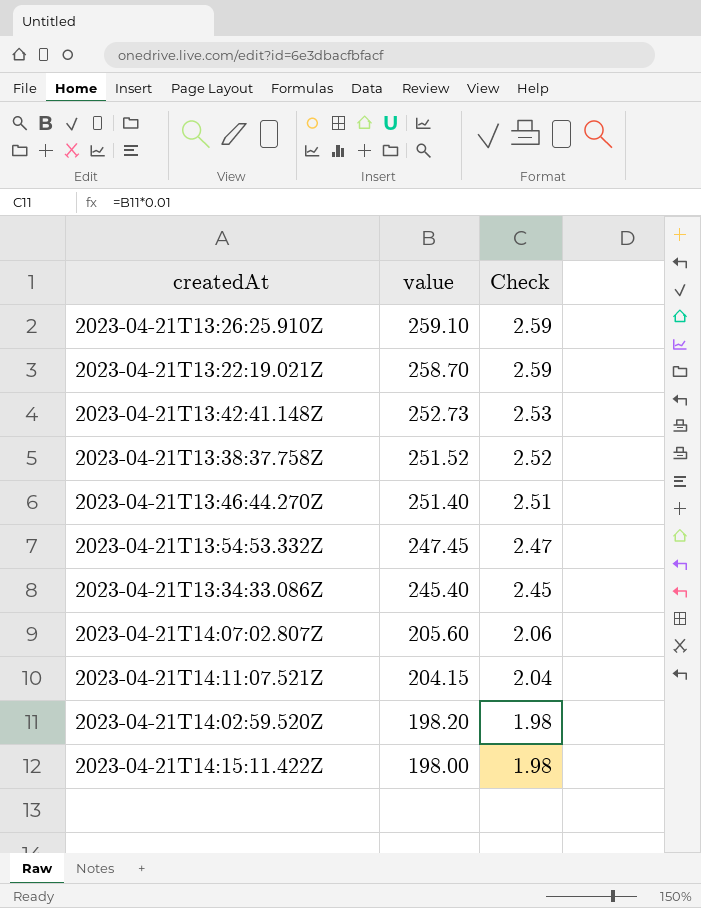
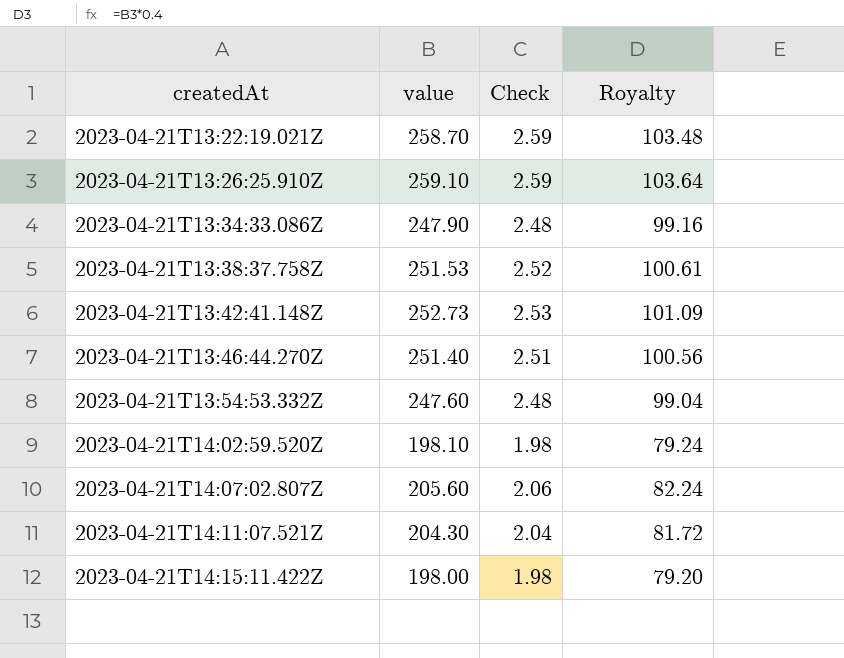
row order: value descending -> createdAt ascending
column Royalty | formula: none -> [value] * 0.4
2023-04-21T13:34:33.086Z | value: 245.40 -> 247.90
2023-04-21T13:34:33.086Z | Check: 2.45 -> 2.48
2023-04-21T13:38:37.758Z | value: 251.52 -> 251.53
2023-04-21T13:54:53.332Z | value: 247.45 -> 247.60
2023-04-21T13:54:53.332Z | Check: 2.47 -> 2.48
2023-04-21T14:02:59.520Z | value: 198.20 -> 198.10
2023-04-21T14:11:07.521Z | value: 204.15 -> 204.30

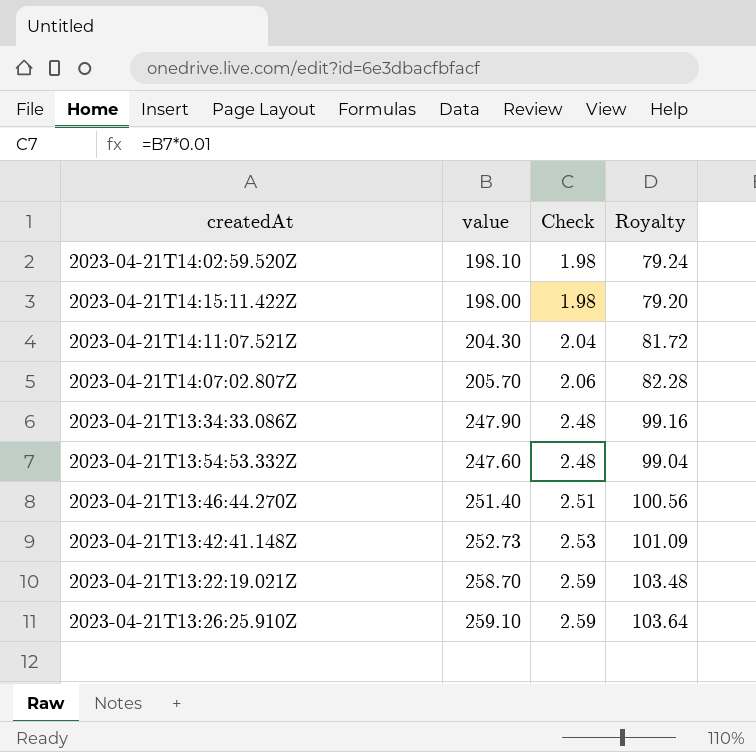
row order: createdAt ascending -> Check ascending
row 2023-04-21T13:38:37.758Z: 251.53 | 2.52 | 100.61 -> none
2023-04-21T14:07:02.807Z | value: 205.60 -> 205.70
2023-04-21T14:07:02.807Z | Royalty: 82.24 -> 82.28

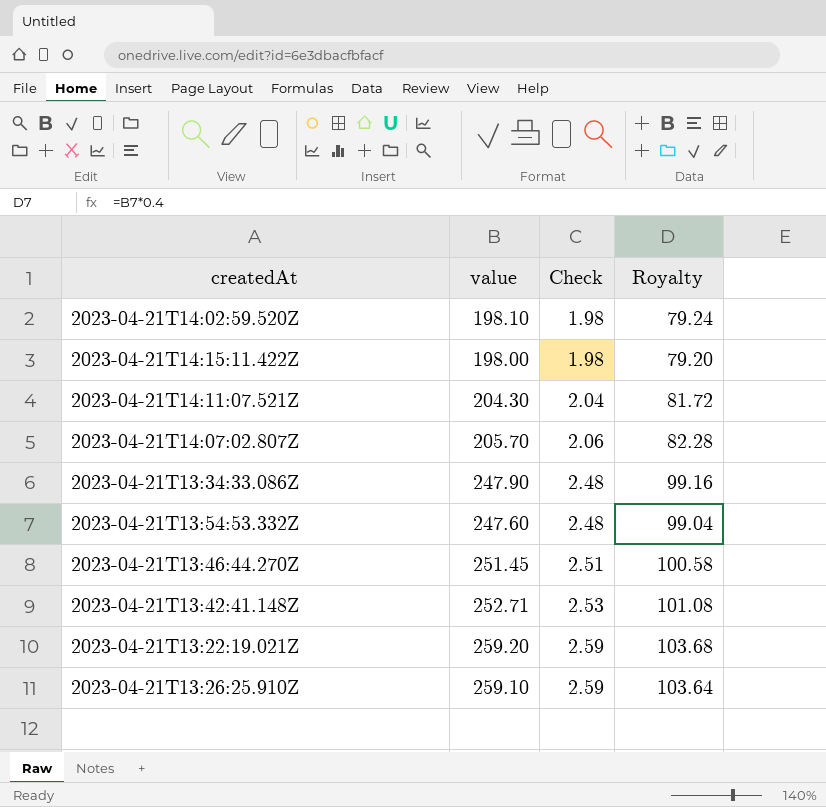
2023-04-21T13:46:44.270Z | value: 251.40 -> 251.45
2023-04-21T13:46:44.270Z | Royalty: 100.56 -> 100.58
2023-04-21T13:42:41.148Z | value: 252.73 -> 252.71
2023-04-21T13:42:41.148Z | Royalty: 101.09 -> 101.08
2023-04-21T13:22:19.021Z | value: 258.70 -> 259.20
2023-04-21T13:22:19.021Z | Royalty: 103.48 -> 103.68

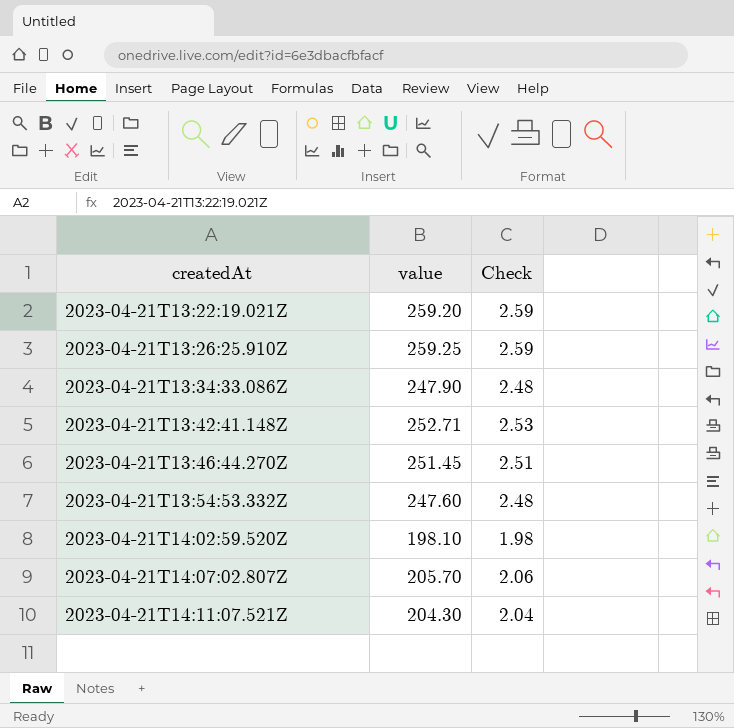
row order: Check ascending -> createdAt ascending
column Royalty | formula: [value] * 0.4 -> none
row 2023-04-21T14:15:11.422Z: 198.00 | 1.98 | 79.20 -> none
2023-04-21T13:26:25.910Z | value: 259.10 -> 259.25

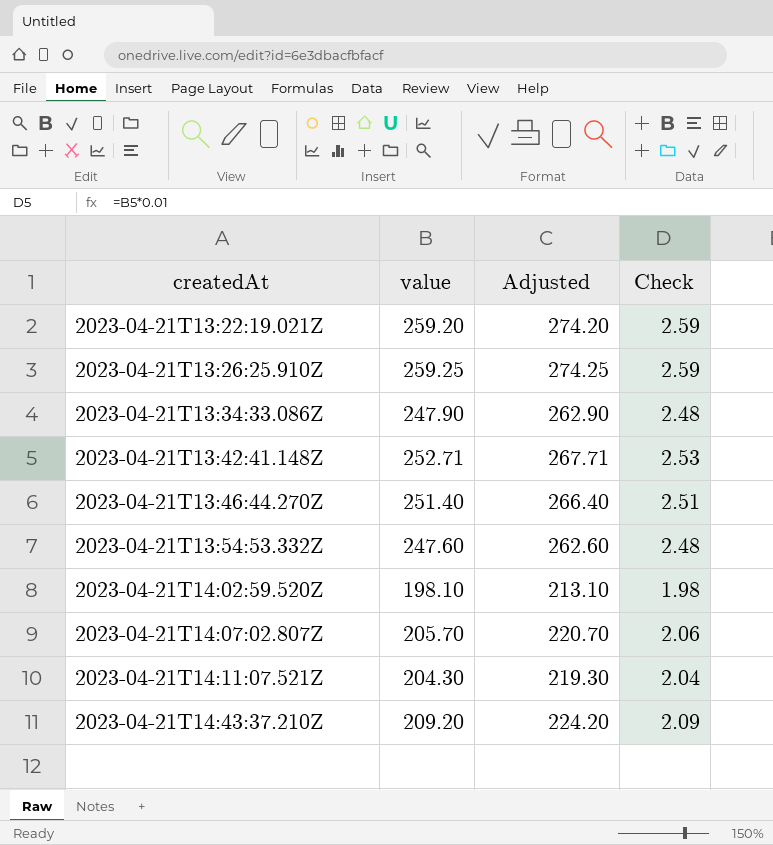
column Adjusted | formula: none -> [value] + 15
2023-04-21T13:46:44.270Z | value: 251.45 -> 251.40
row 2023-04-21T14:43:37.210Z: none -> 209.20 | 224.20 | 2.09

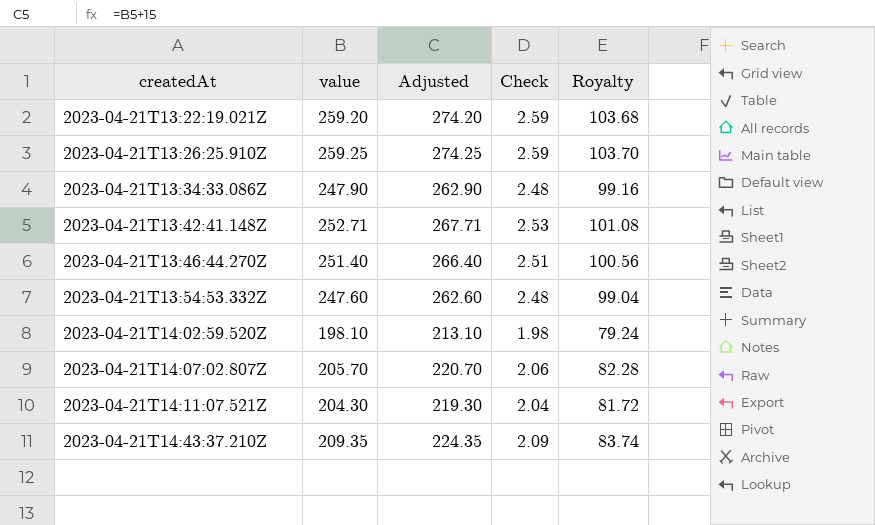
column Royalty | formula: none -> [value] * 0.4
2023-04-21T14:43:37.210Z | value: 209.20 -> 209.35
2023-04-21T14:43:37.210Z | Adjusted: 224.20 -> 224.35

